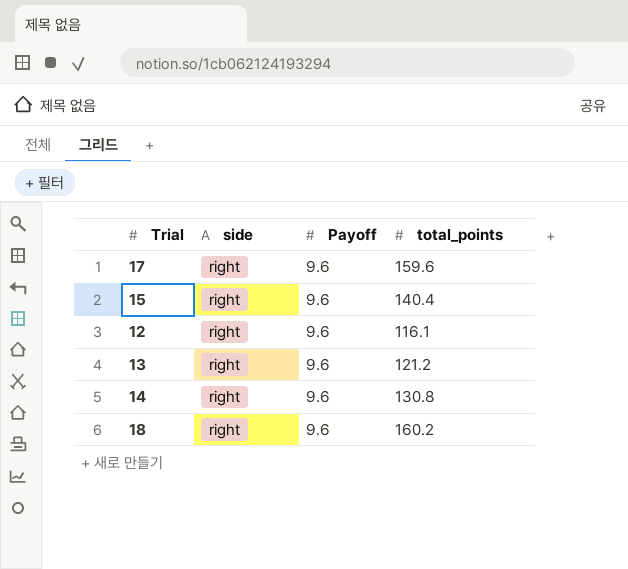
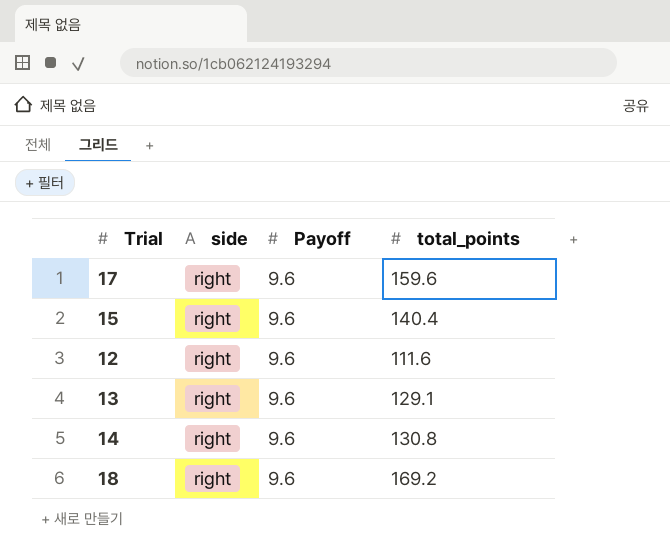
12 | total_points: 116.1 -> 111.6
13 | total_points: 121.2 -> 129.1
18 | total_points: 160.2 -> 169.2

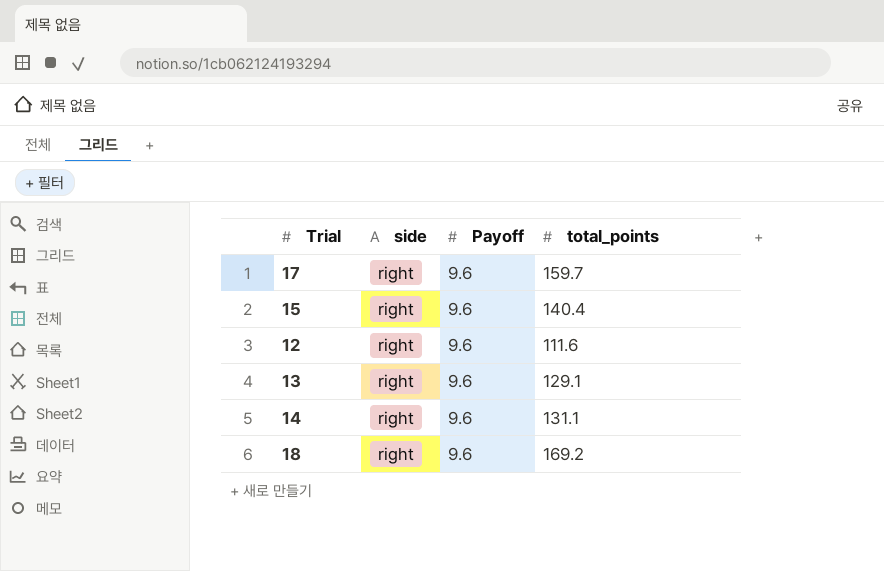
17 | total_points: 159.6 -> 159.7
14 | total_points: 130.8 -> 131.1

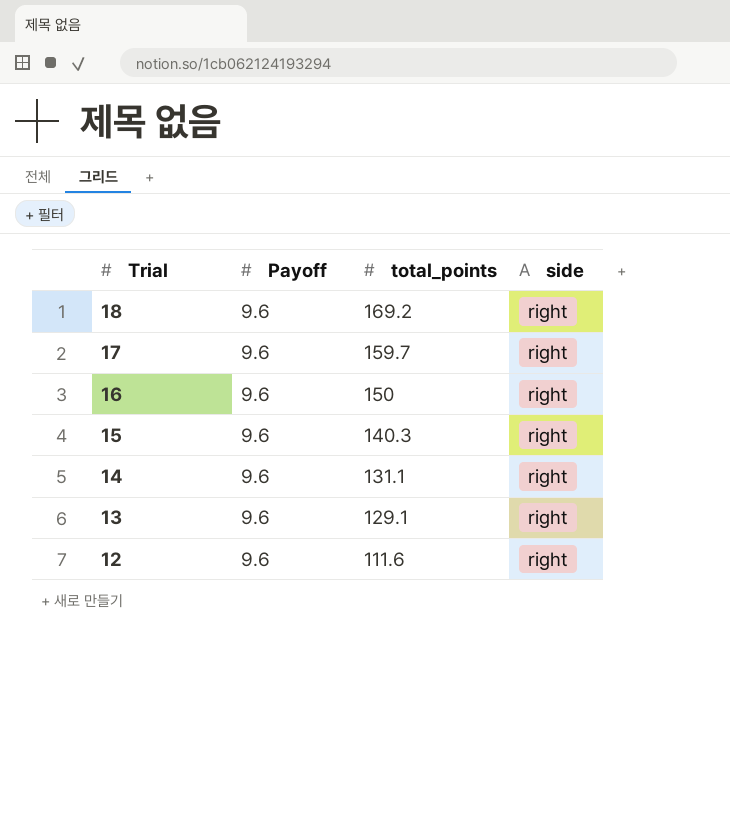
row order: none -> Trial descending
column side | position: 2 -> 4
row 16: none -> 9.6 | 150 | right
15 | total_points: 140.4 -> 140.3

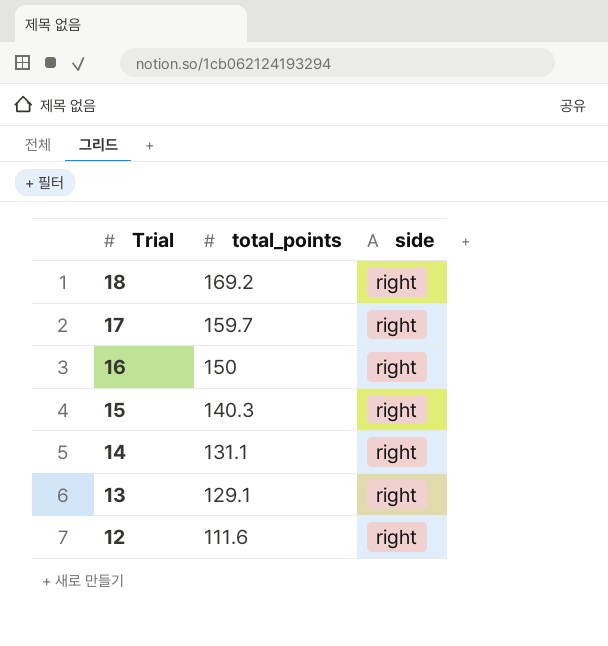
column Payoff | position: 2 -> none

